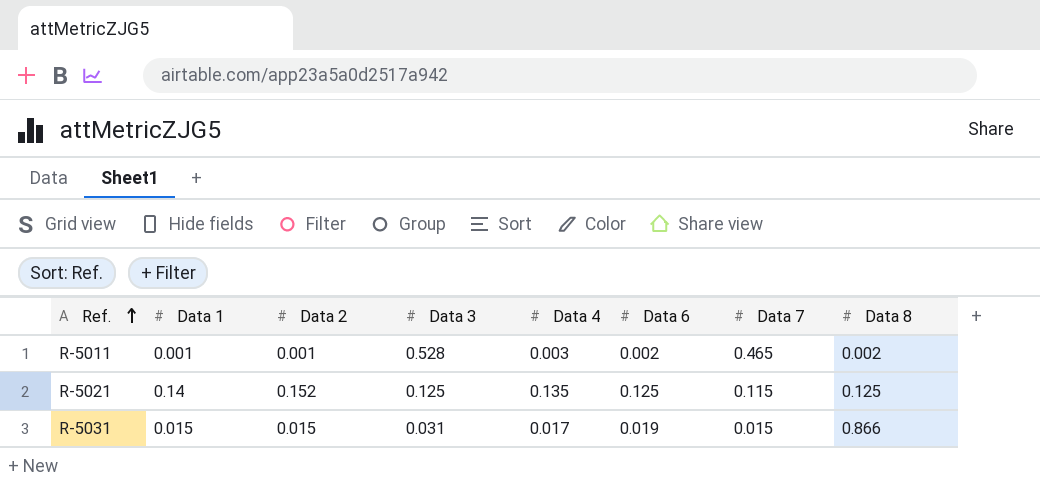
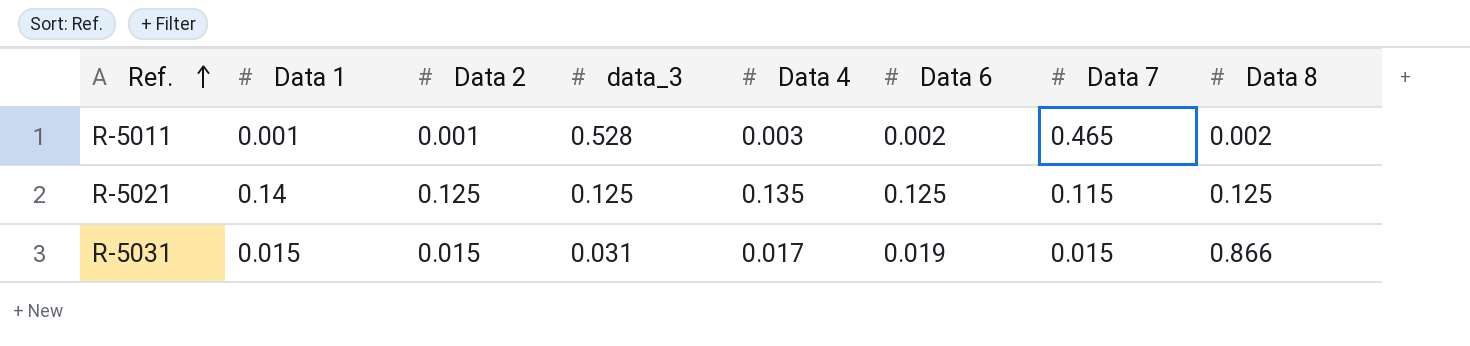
column name: Data 3 -> data_3
R-5021 | Data 2: 0.152 -> 0.125

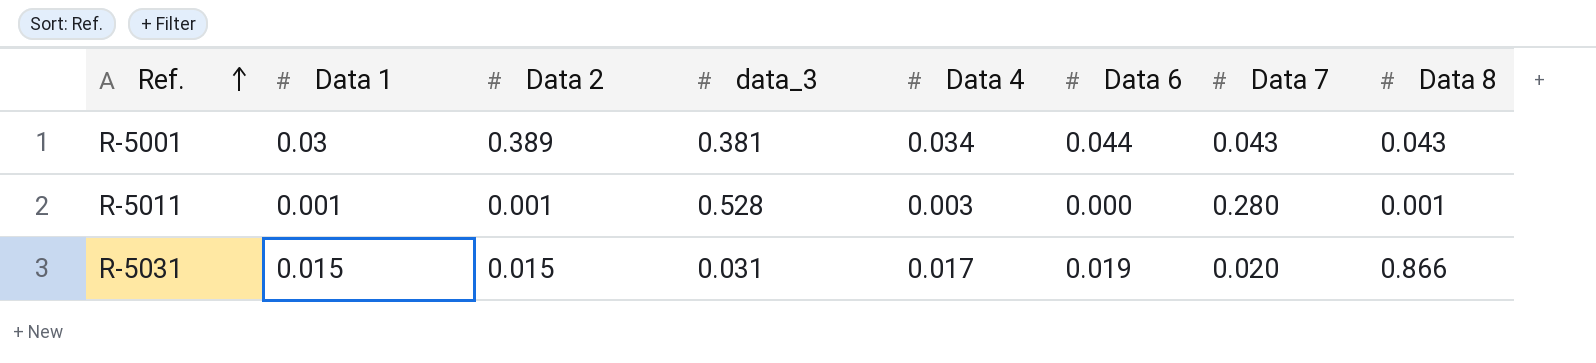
row R-5021: 0.14 | 0.125 | 0.125 | 0.135 | 0.125 | 0.115 | 0.125 -> none
row R-5001: none -> 0.03 | 0.389 | 0.381 | 0.034 | 0.044 | 0.043 | 0.043
R-5011 | Data 6: 0.002 -> 0.000
R-5011 | Data 7: 0.465 -> 0.280
R-5011 | Data 8: 0.002 -> 0.001
R-5031 | Data 7: 0.015 -> 0.020

